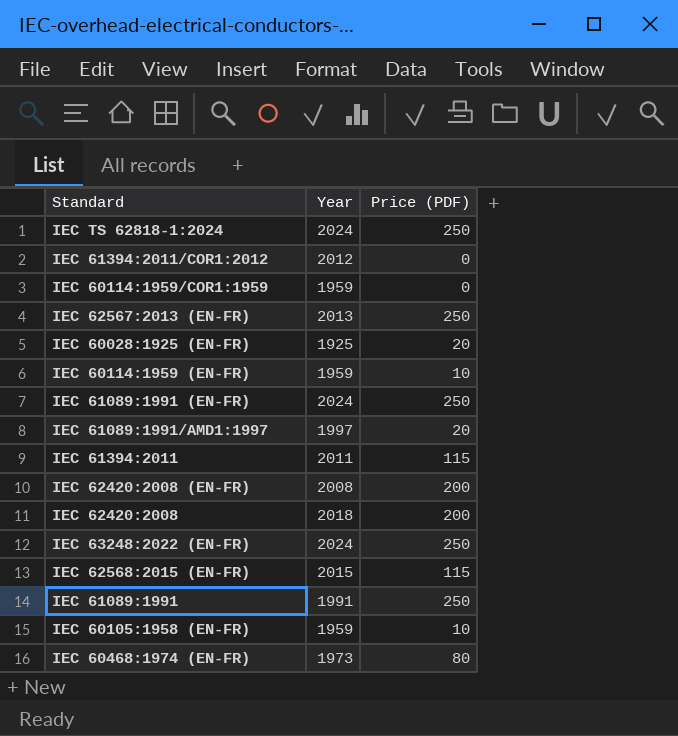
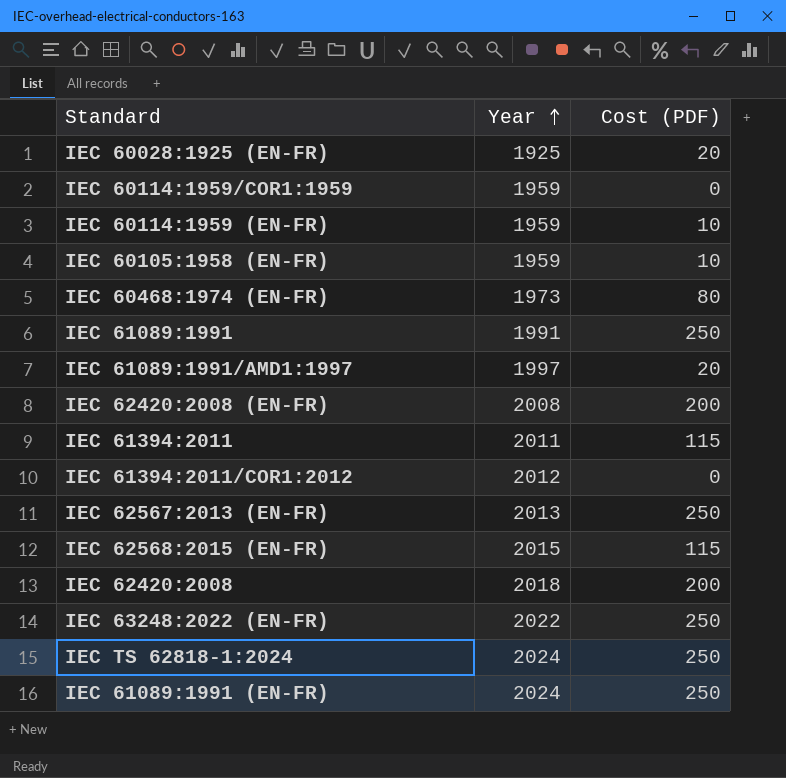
row order: none -> Year ascending
column name: Price (PDF) -> Cost (PDF)
IEC 63248:2022 (EN-FR) | Year: 2024 -> 2022

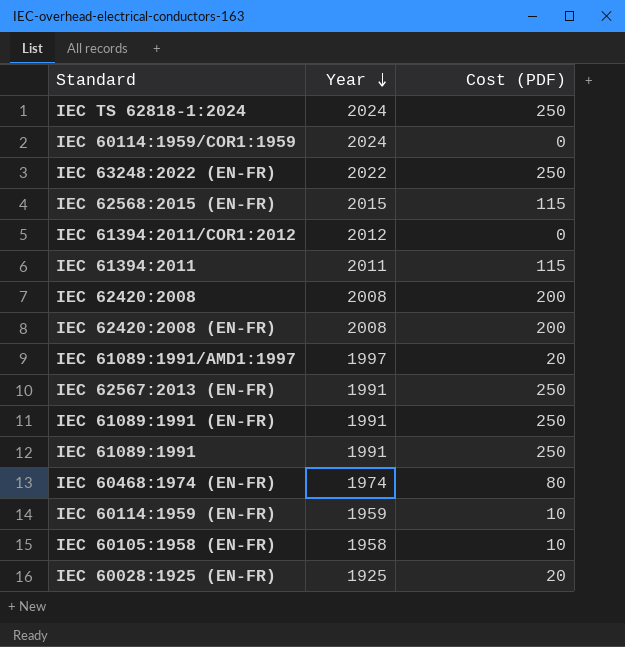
row order: Year ascending -> Year descending
IEC 60114:1959/COR1:1959 | Year: 1959 -> 2024
IEC 62420:2008 | Year: 2018 -> 2008
IEC 62567:2013 (EN-FR) | Year: 2013 -> 1991
IEC 61089:1991 (EN-FR) | Year: 2024 -> 1991
IEC 60468:1974 (EN-FR) | Year: 1973 -> 1974
IEC 60105:1958 (EN-FR) | Year: 1959 -> 1958

